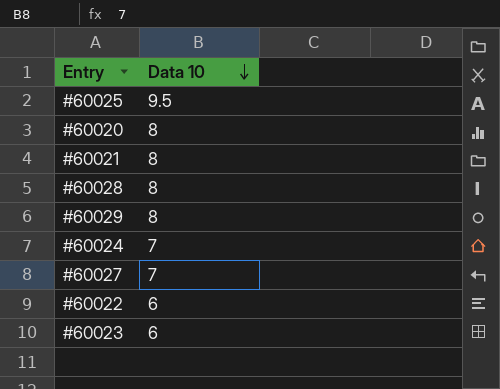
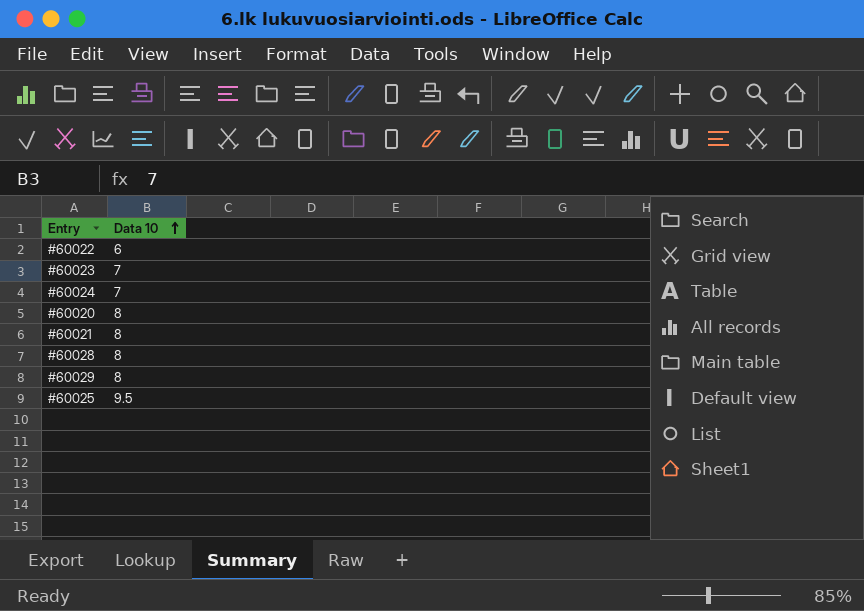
row order: Data 10 descending -> Data 10 ascending
row #60027: 7 -> none
#60023 | Data 10: 6 -> 7

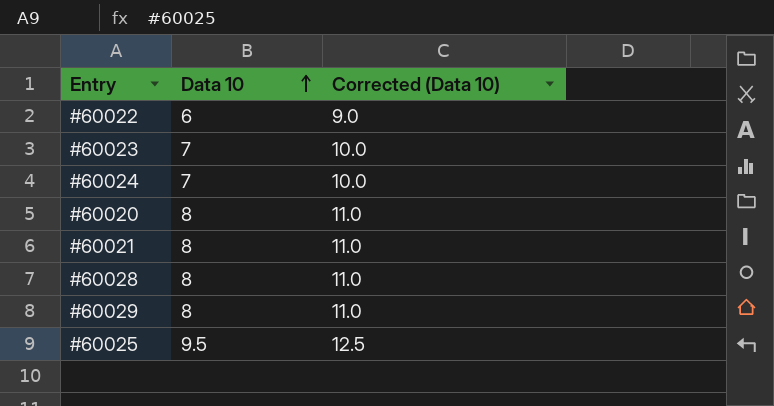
column Corrected (Data 10) | formula: none -> [Data 10] + 3

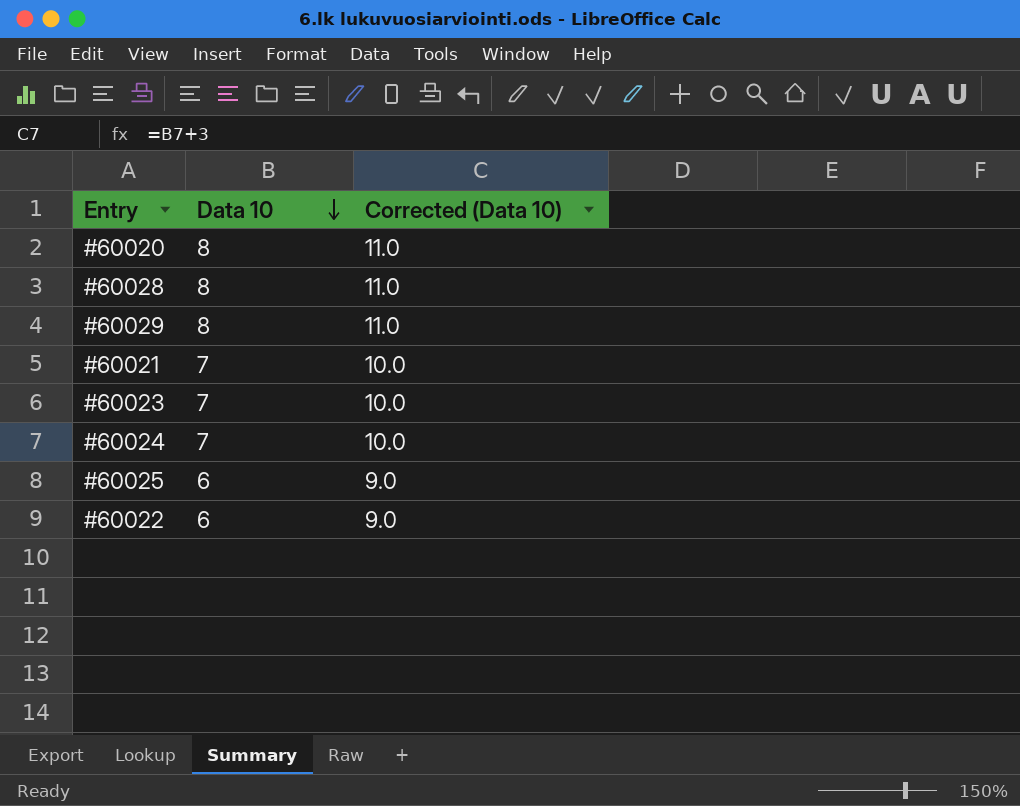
row order: Data 10 ascending -> Data 10 descending
#60021 | Data 10: 8 -> 7
#60021 | Corrected (Data 10): 11.0 -> 10.0
#60025 | Data 10: 9.5 -> 6
#60025 | Corrected (Data 10): 12.5 -> 9.0

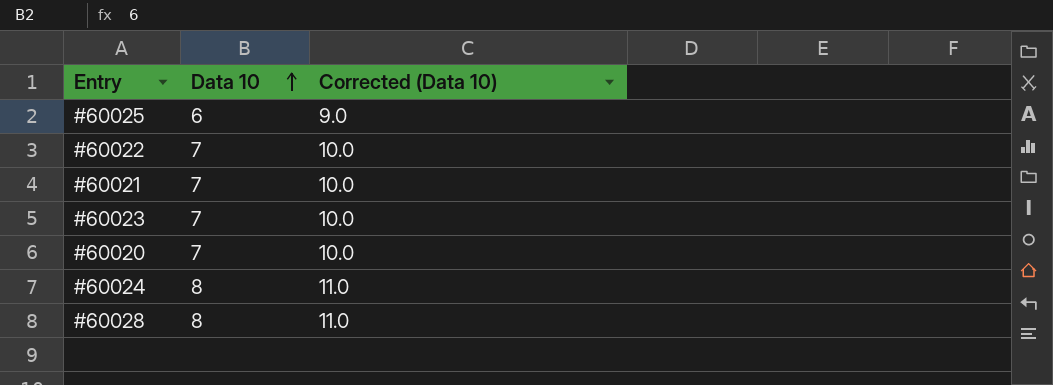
row order: Data 10 descending -> Data 10 ascending
row #60029: 8 | 11.0 -> none
#60022 | Data 10: 6 -> 7
#60022 | Corrected (Data 10): 9.0 -> 10.0
#60020 | Data 10: 8 -> 7
#60020 | Corrected (Data 10): 11.0 -> 10.0
#60024 | Data 10: 7 -> 8
#60024 | Corrected (Data 10): 10.0 -> 11.0

